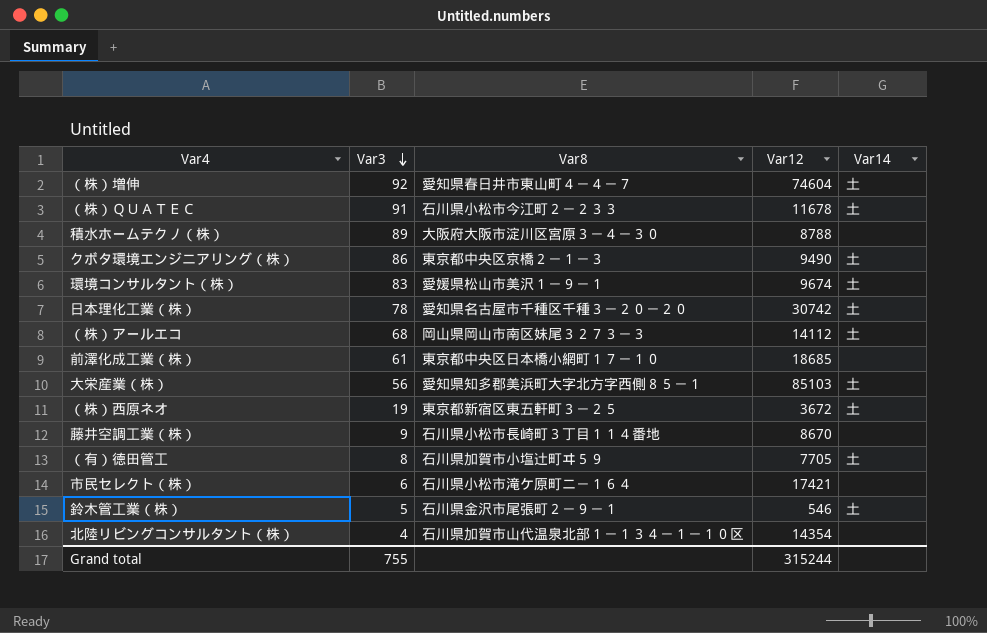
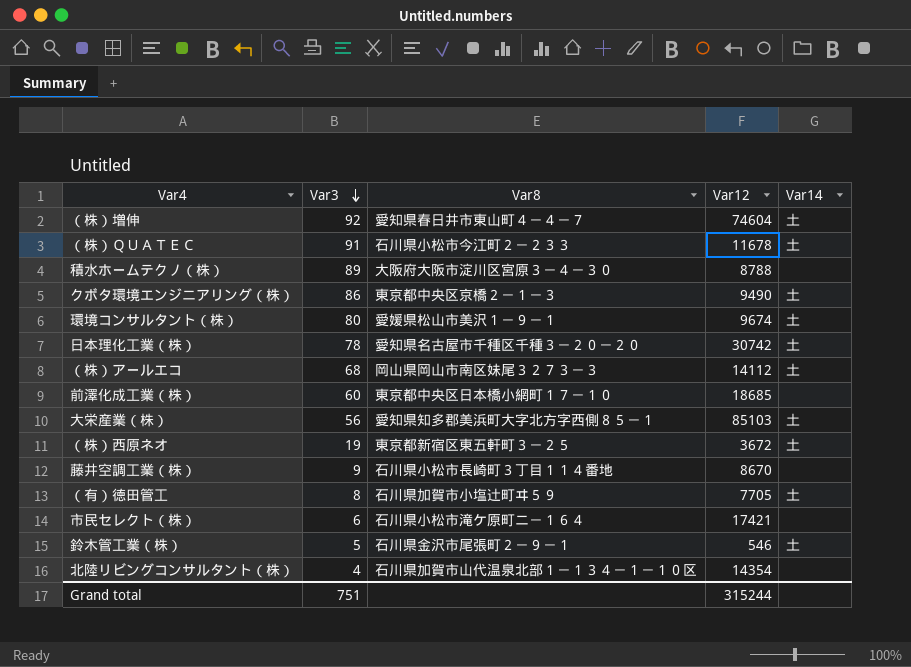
環境コンサルタント（株） | Var3: 83 -> 80
前澤化成工業（株） | Var3: 61 -> 60
Grand total | Var3: 755 -> 751

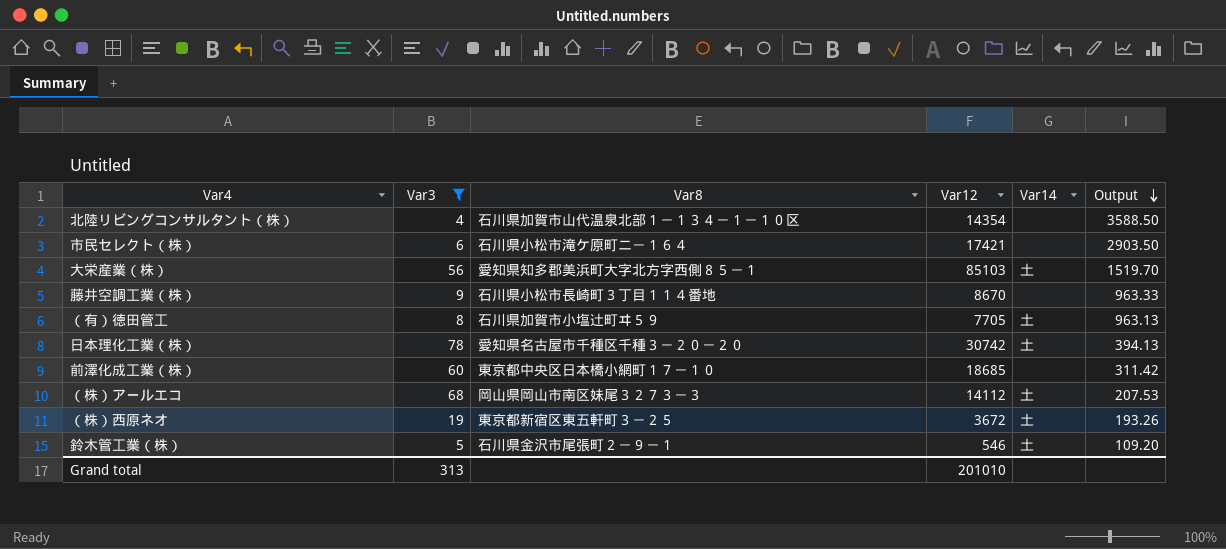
filter: none -> Var3 <= 78
row order: Var3 descending -> Output descending
column Output | formula: none -> [Var12] / [Var3]
Grand total | Var3: 751 -> 313
Grand total | Var12: 315244 -> 201010

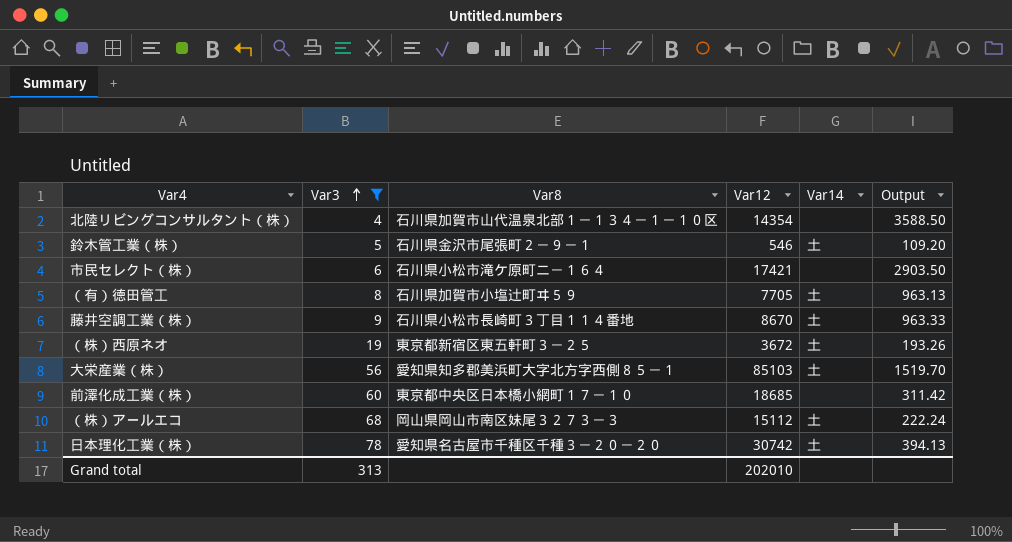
row order: Output descending -> Var3 ascending
藤井空調工業（株） | Var14: none -> 土
（株）アールエコ | Var12: 14112 -> 15112
（株）アールエコ | Output: 207.53 -> 222.24
Grand total | Var12: 201010 -> 202010

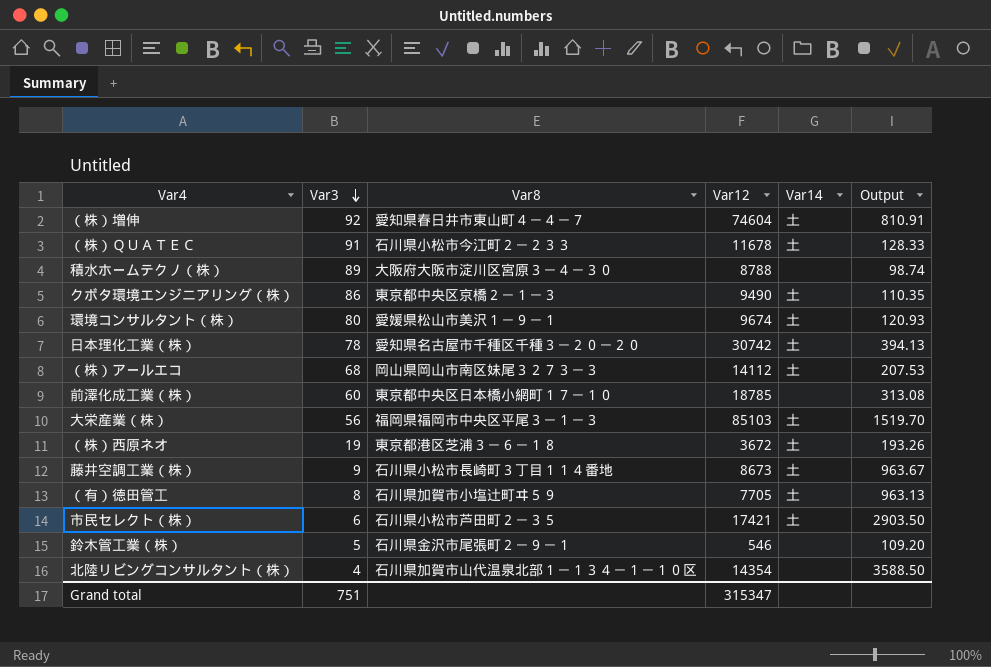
filter: Var3 <= 78 -> none
row order: Var3 ascending -> Var3 descending
（株）アールエコ | Var12: 15112 -> 14112
（株）アールエコ | Output: 222.24 -> 207.53
前澤化成工業（株） | Var12: 18685 -> 18785
前澤化成工業（株） | Output: 311.42 -> 313.08
大栄産業（株） | Var8: 愛知県知多郡美浜町大字北方字西側８５－１ -> 福岡県福岡市中央区平尾３－１－３
（株）西原ネオ | Var8: 東京都新宿区東五軒町３－２５ -> 東京都港区芝浦３－６－１８
藤井空調工業（株） | Var12: 8670 -> 8673
藤井空調工業（株） | Output: 963.33 -> 963.67
市民セレクト（株） | Var8: 石川県小松市滝ケ原町ニ－１６４ -> 石川県小松市芦田町２－３５
市民セレクト（株） | Var14: none -> 土
鈴木管工業（株） | Var14: 土 -> none
Grand total | Var3: 313 -> 751
Grand total | Var12: 202010 -> 315347

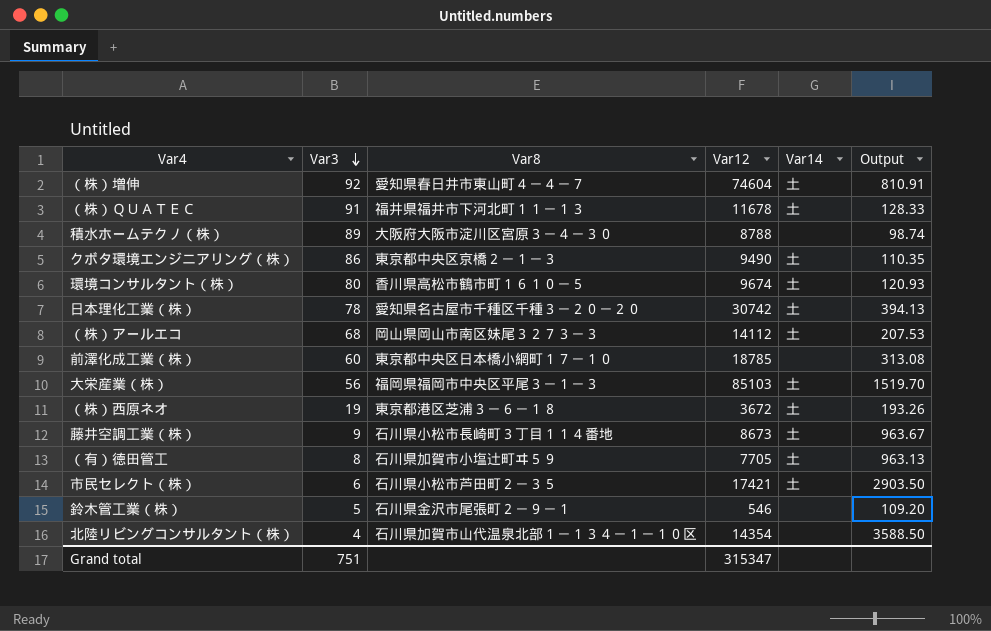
（株）ＱＵＡＴＥＣ | Var8: 石川県小松市今江町２－２３３ -> 福井県福井市下河北町１１－１３
環境コンサルタント（株） | Var8: 愛媛県松山市美沢１－９－１ -> 香川県高松市鶴市町１６１０－５

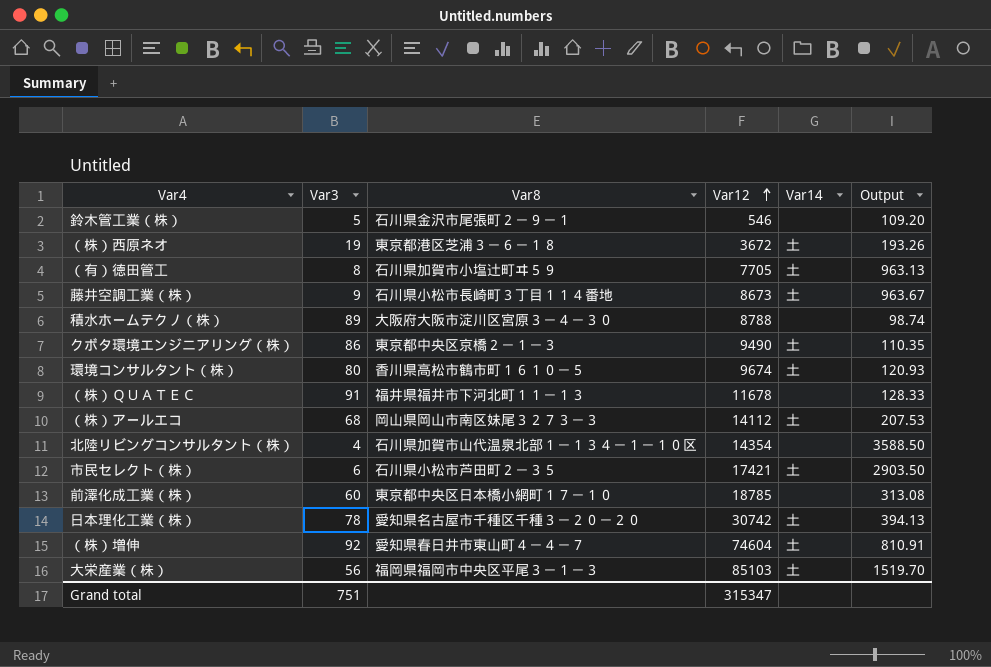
row order: Var3 descending -> Var12 ascending
（株）ＱＵＡＴＥＣ | Var14: 土 -> none

